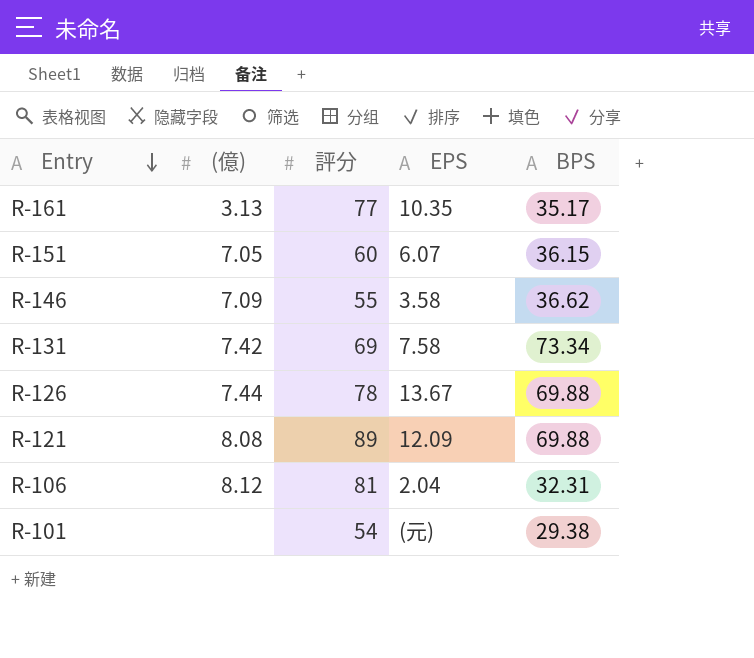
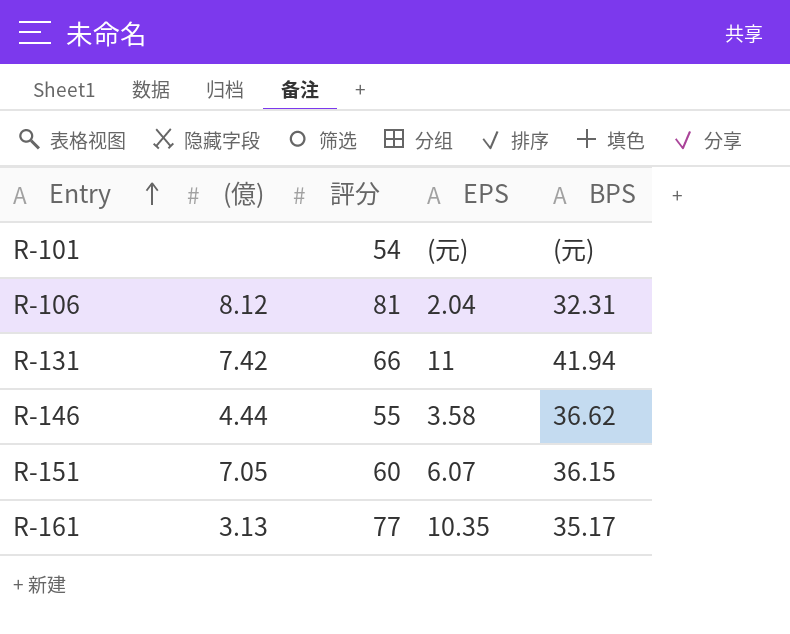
row order: Entry descending -> Entry ascending
row R-126: 7.44 | 78 | 13.67 | 69.88 -> none
row R-121: 8.08 | 89 | 12.09 | 69.88 -> none
R-101 | BPS: 29.38 -> (元)
R-131 | 評分: 69 -> 66
R-131 | EPS: 7.58 -> 11
R-131 | BPS: 73.34 -> 41.94
R-146 | (億): 7.09 -> 4.44

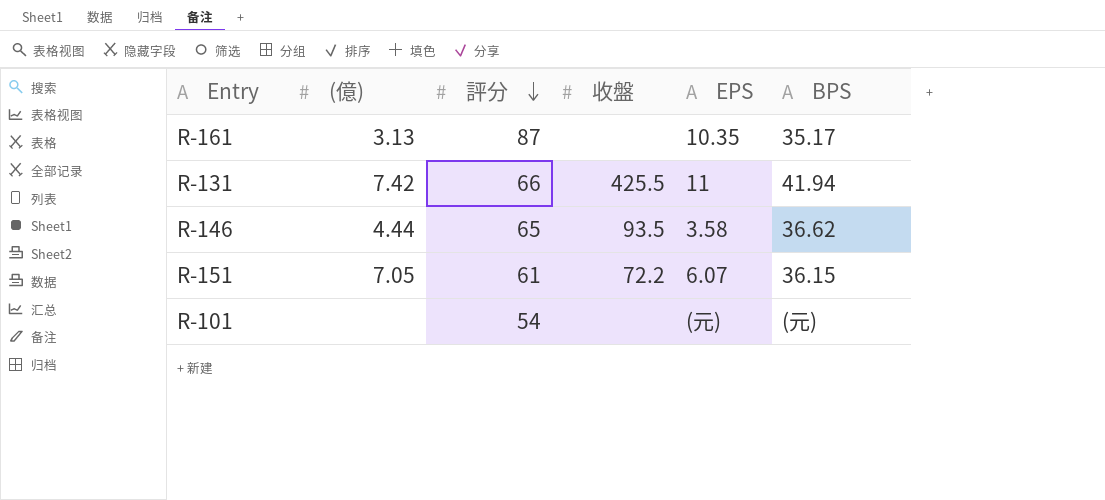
row order: Entry ascending -> 評分 descending
column 收盤 | position: none -> 4
row R-106: 8.12 | 81 | 2.04 | 32.31 -> none
R-161 | 評分: 77 -> 87
R-146 | 評分: 55 -> 65
R-151 | 評分: 60 -> 61

